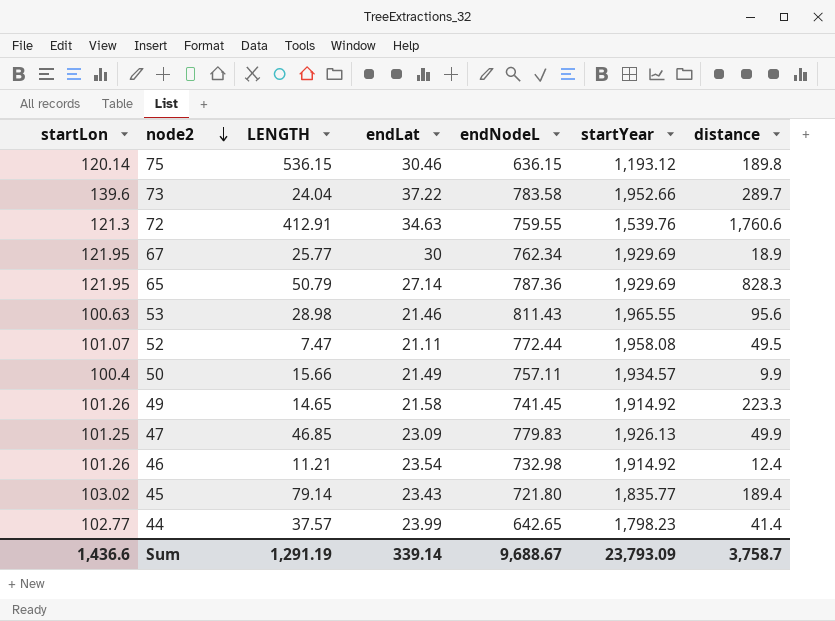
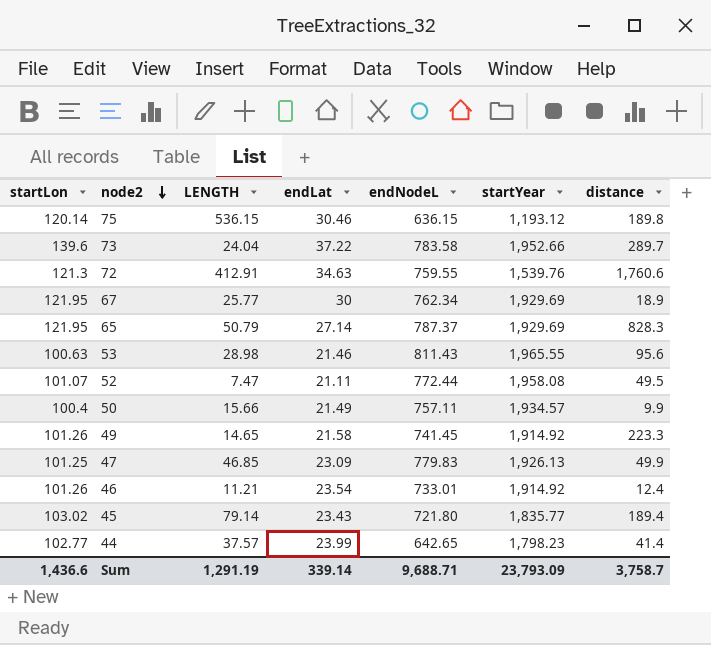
65 | endNodeL: 787.36 -> 787.37
46 | endNodeL: 732.98 -> 733.01
Sum | endNodeL: 9,688.67 -> 9,688.71

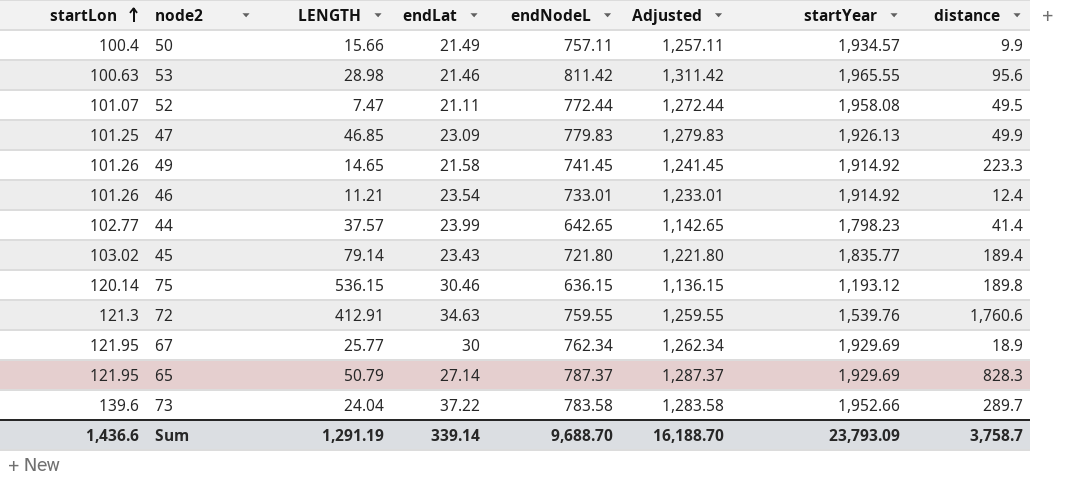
row order: node2 descending -> startLon ascending
column Adjusted | formula: none -> [endNodeL] + 500
53 | endNodeL: 811.43 -> 811.42
Sum | endNodeL: 9,688.71 -> 9,688.70

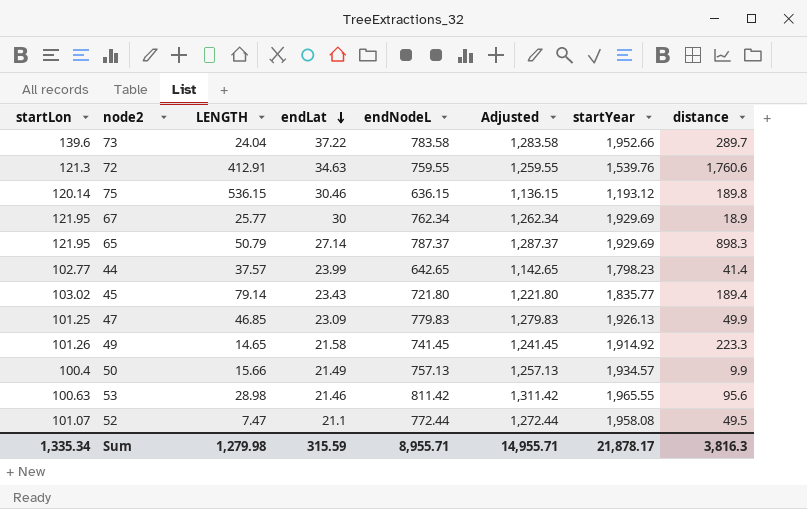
row order: startLon ascending -> endLat descending
row 46: 101.26 | 11.21 | 23.54 | 733.01 | 1,233.01 | 1,914.92 | 12.4 -> none
65 | distance: 828.3 -> 898.3
50 | endNodeL: 757.11 -> 757.13
50 | Adjusted: 1,257.11 -> 1,257.13
52 | endLat: 21.11 -> 21.1
Sum | startLon: 1,436.6 -> 1,335.34
Sum | LENGTH: 1,291.19 -> 1,279.98
Sum | endLat: 339.14 -> 315.59
Sum | endNodeL: 9,688.70 -> 8,955.71
Sum | Adjusted: 16,188.70 -> 14,955.71
Sum | startYear: 23,793.09 -> 21,878.17
Sum | distance: 3,758.7 -> 3,816.3

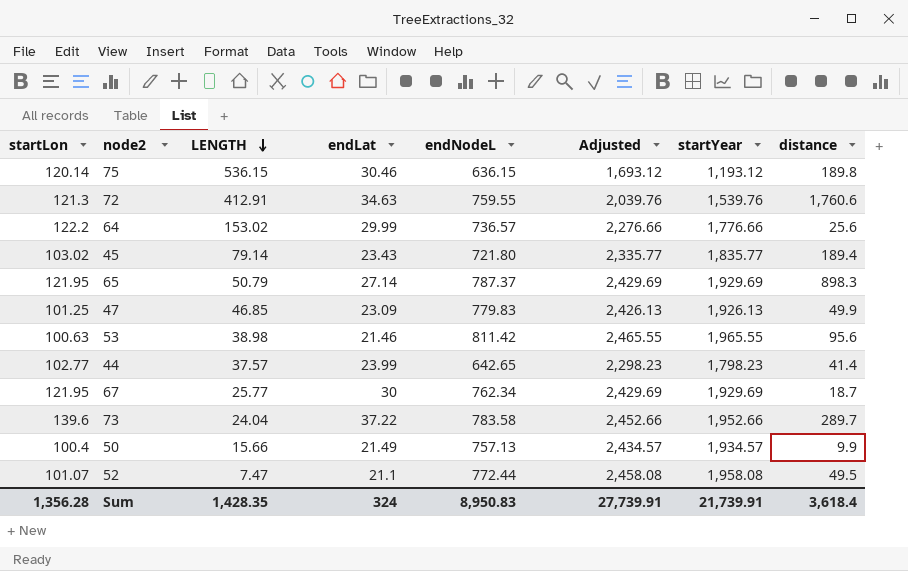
row order: endLat descending -> LENGTH descending
column Adjusted | formula: [endNodeL] + 500 -> [startYear] + 500
row 49: 101.26 | 14.65 | 21.58 | 741.45 | 1,241.45 | 1,914.92 | 223.3 -> none
row 64: none -> 122.2 | 153.02 | 29.99 | 736.57 | 2,276.66 | 1,776.66 | 25.6
53 | LENGTH: 28.98 -> 38.98
67 | distance: 18.9 -> 18.7
Sum | startLon: 1,335.34 -> 1,356.28
Sum | LENGTH: 1,279.98 -> 1,428.35
Sum | endLat: 315.59 -> 324
Sum | endNodeL: 8,955.71 -> 8,950.83
Sum | Adjusted: 14,955.71 -> 27,739.91
Sum | startYear: 21,878.17 -> 21,739.91
Sum | distance: 3,816.3 -> 3,618.4

